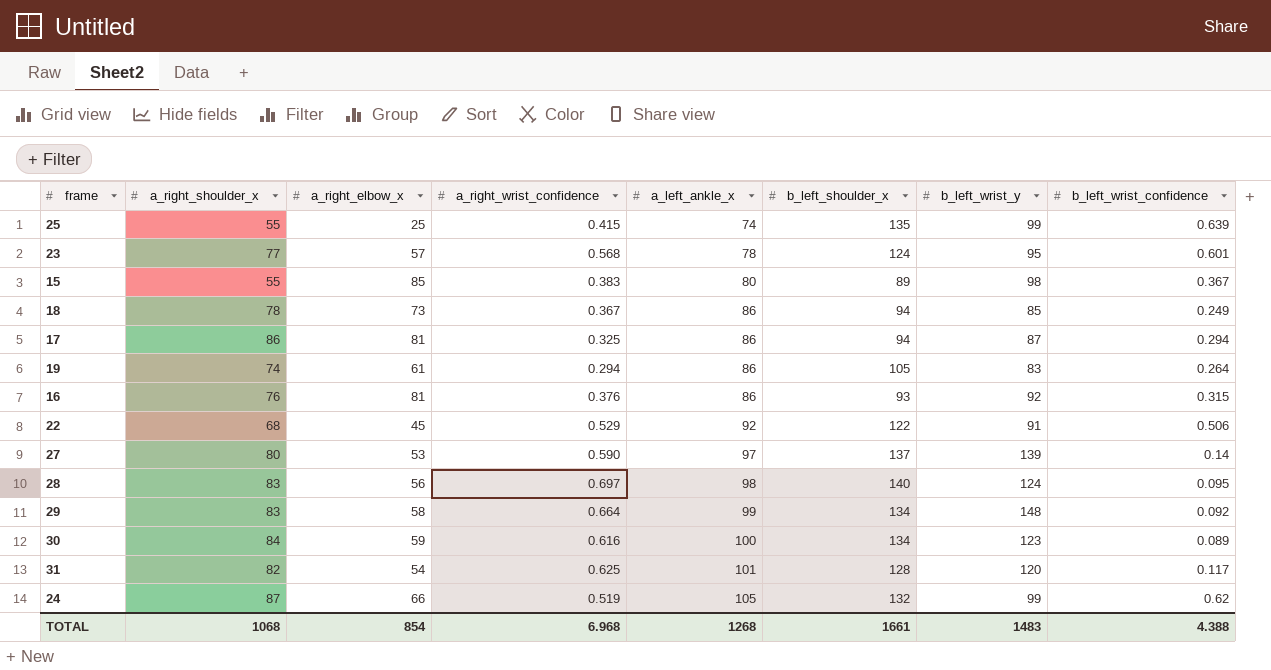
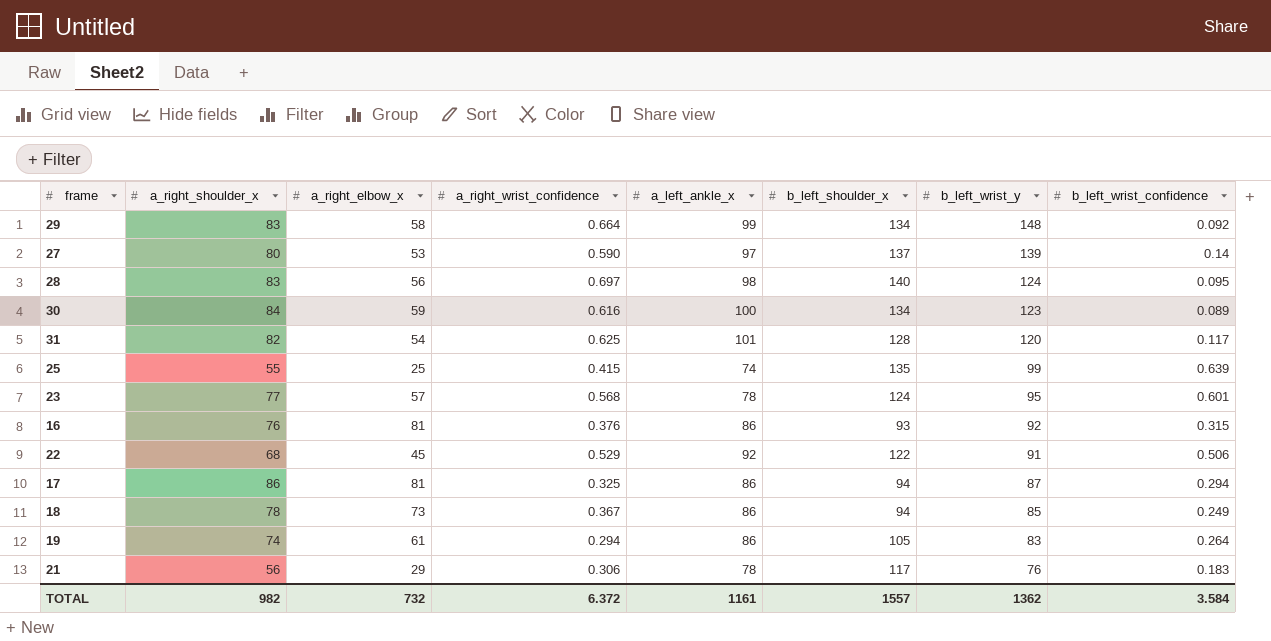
row order: a_left_ankle_x ascending -> b_left_wrist_y descending
row 15: 55 | 85 | 0.383 | 80 | 89 | 98 | 0.367 -> none
row 24: 87 | 66 | 0.519 | 105 | 132 | 99 | 0.62 -> none
row 21: none -> 56 | 29 | 0.306 | 78 | 117 | 76 | 0.183
TOTAL | a_right_shoulder_x: 1068 -> 982
TOTAL | a_right_elbow_x: 854 -> 732
TOTAL | a_right_wrist_confidence: 6.968 -> 6.372
TOTAL | a_left_ankle_x: 1268 -> 1161
TOTAL | b_left_shoulder_x: 1661 -> 1557
TOTAL | b_left_wrist_y: 1483 -> 1362
TOTAL | b_left_wrist_confidence: 4.388 -> 3.584

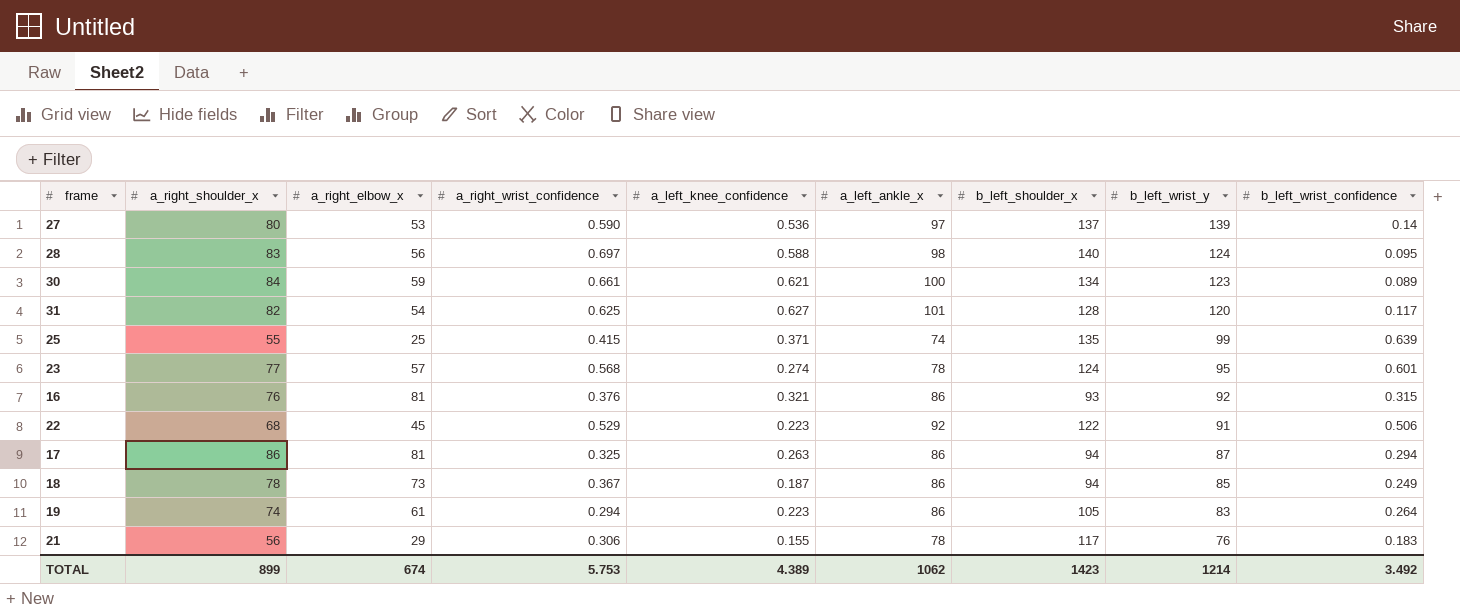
column a_left_knee_confidence | position: none -> 5
row 29: 83 | 58 | 0.664 | 99 | 134 | 148 | 0.092 -> none
30 | a_right_wrist_confidence: 0.616 -> 0.661
TOTAL | a_right_shoulder_x: 982 -> 899
TOTAL | a_right_elbow_x: 732 -> 674
TOTAL | a_right_wrist_confidence: 6.372 -> 5.753
TOTAL | a_left_ankle_x: 1161 -> 1062
TOTAL | b_left_shoulder_x: 1557 -> 1423
TOTAL | b_left_wrist_y: 1362 -> 1214
TOTAL | b_left_wrist_confidence: 3.584 -> 3.492

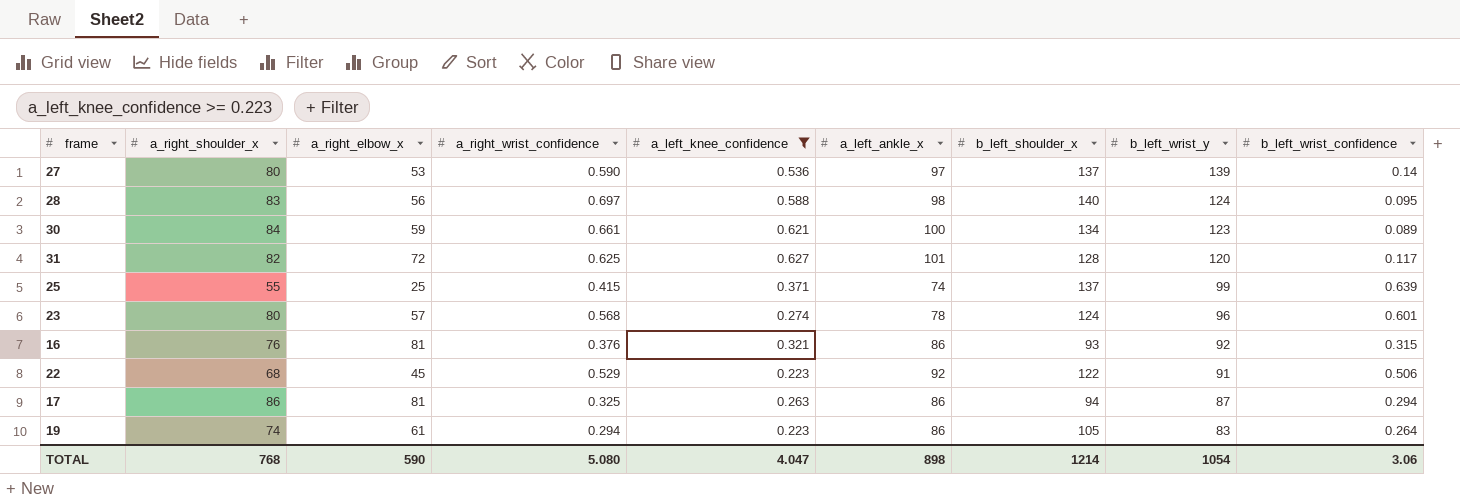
filter: none -> a_left_knee_confidence >= 0.223
31 | a_right_elbow_x: 54 -> 72
25 | b_left_shoulder_x: 135 -> 137
23 | a_right_shoulder_x: 77 -> 80
23 | b_left_wrist_y: 95 -> 96
TOTAL | a_right_shoulder_x: 899 -> 768
TOTAL | a_right_elbow_x: 674 -> 590
TOTAL | a_right_wrist_confidence: 5.753 -> 5.080
TOTAL | a_left_knee_confidence: 4.389 -> 4.047
TOTAL | a_left_ankle_x: 1062 -> 898
TOTAL | b_left_shoulder_x: 1423 -> 1214
TOTAL | b_left_wrist_y: 1214 -> 1054
TOTAL | b_left_wrist_confidence: 3.492 -> 3.06

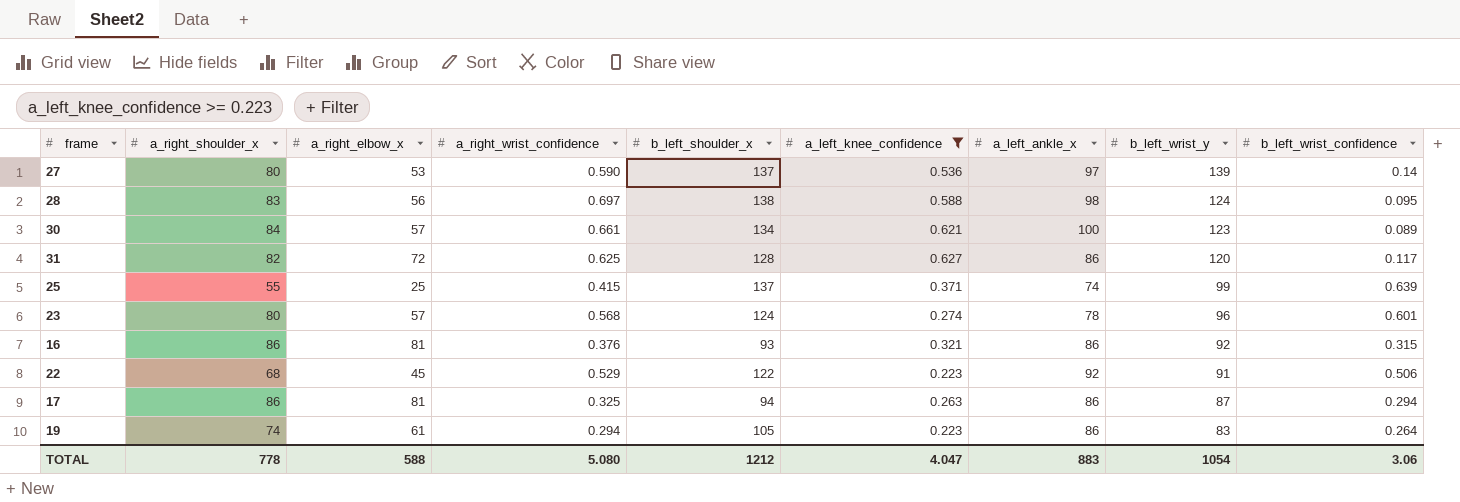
column b_left_shoulder_x | position: 7 -> 5
28 | b_left_shoulder_x: 140 -> 138
30 | a_right_elbow_x: 59 -> 57
31 | a_left_ankle_x: 101 -> 86
16 | a_right_shoulder_x: 76 -> 86
TOTAL | a_right_shoulder_x: 768 -> 778
TOTAL | a_right_elbow_x: 590 -> 588
TOTAL | b_left_shoulder_x: 1214 -> 1212
TOTAL | a_left_ankle_x: 898 -> 883

